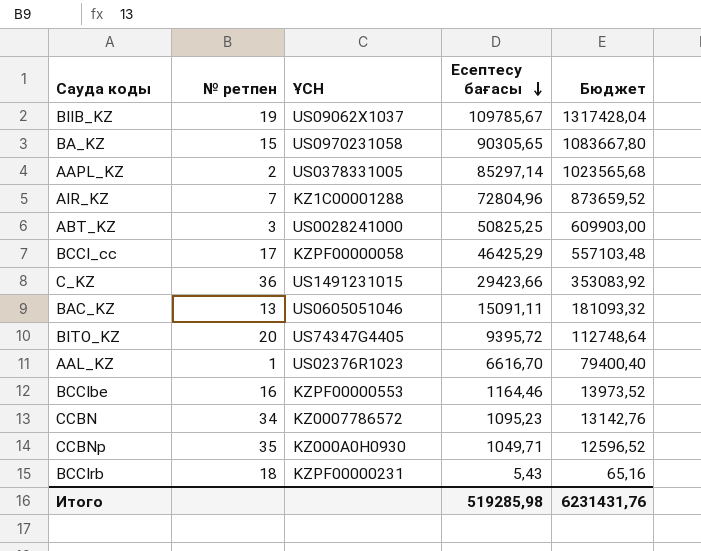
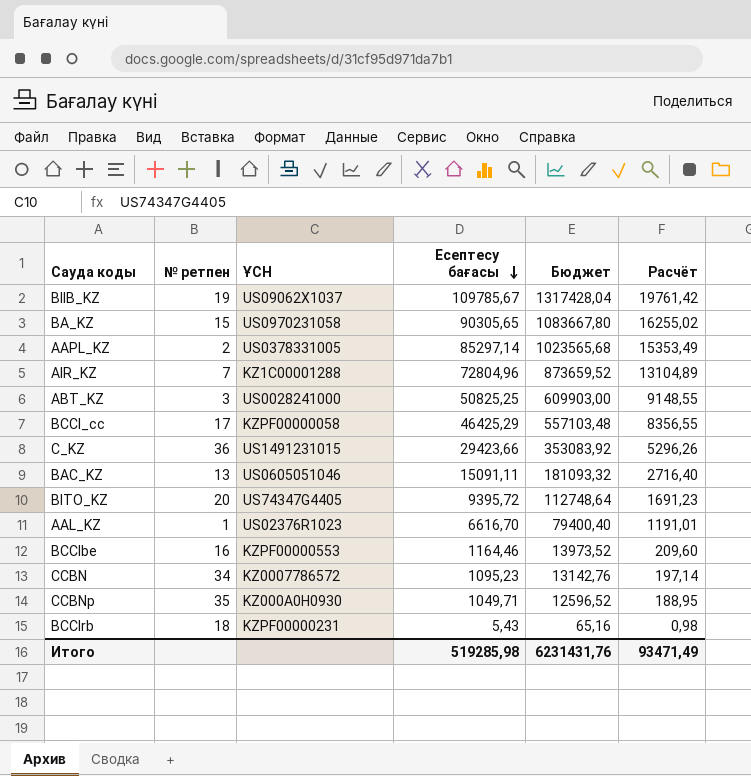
column Расчёт | formula: none -> [Есептесу бағасы] * 0,18

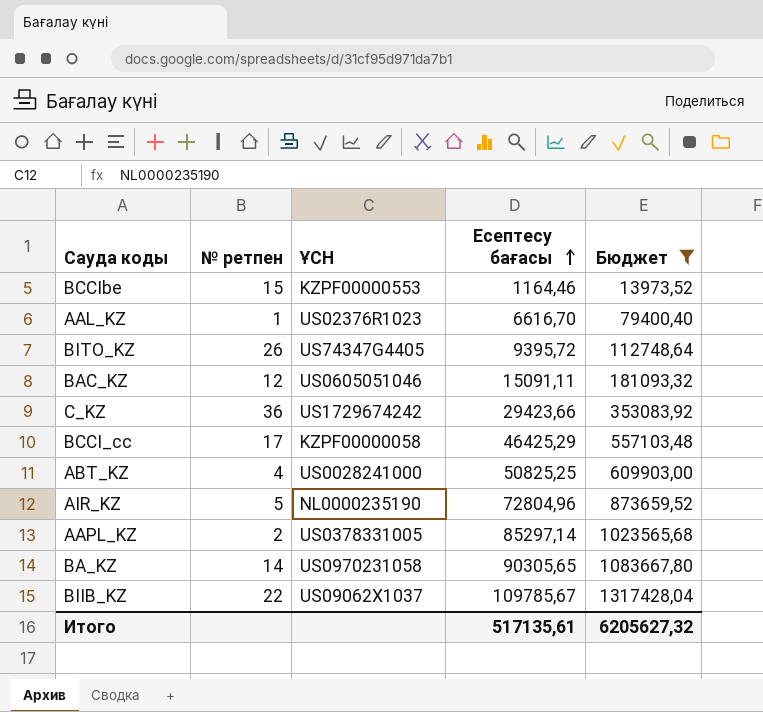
filter: none -> Бюджет >= 13973,52
row order: Есептесу бағасы descending -> Есептесу бағасы ascending
column Расчёт | formula: [Есептесу бағасы] * 0,18 -> none
BCCIbe | № ретпен: 16 -> 15
BITO_KZ | № ретпен: 20 -> 26
BAC_KZ | № ретпен: 13 -> 12
C_KZ | ҰСН: US1491231015 -> US1729674242
ABT_KZ | № ретпен: 3 -> 4
AIR_KZ | № ретпен: 7 -> 5
AIR_KZ | ҰСН: KZ1C00001288 -> NL0000235190
BA_KZ | № ретпен: 15 -> 14
BIIB_KZ | № ретпен: 19 -> 22
Итого | Есептесу бағасы: 519285,98 -> 517135,61
Итого | Бюджет: 6231431,76 -> 6205627,32

